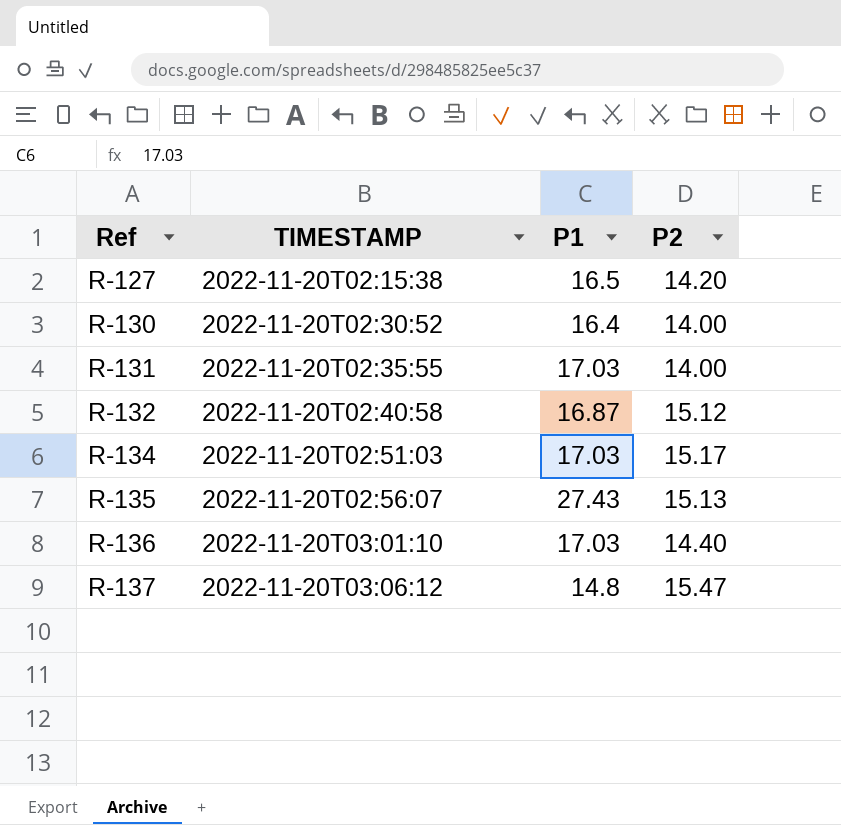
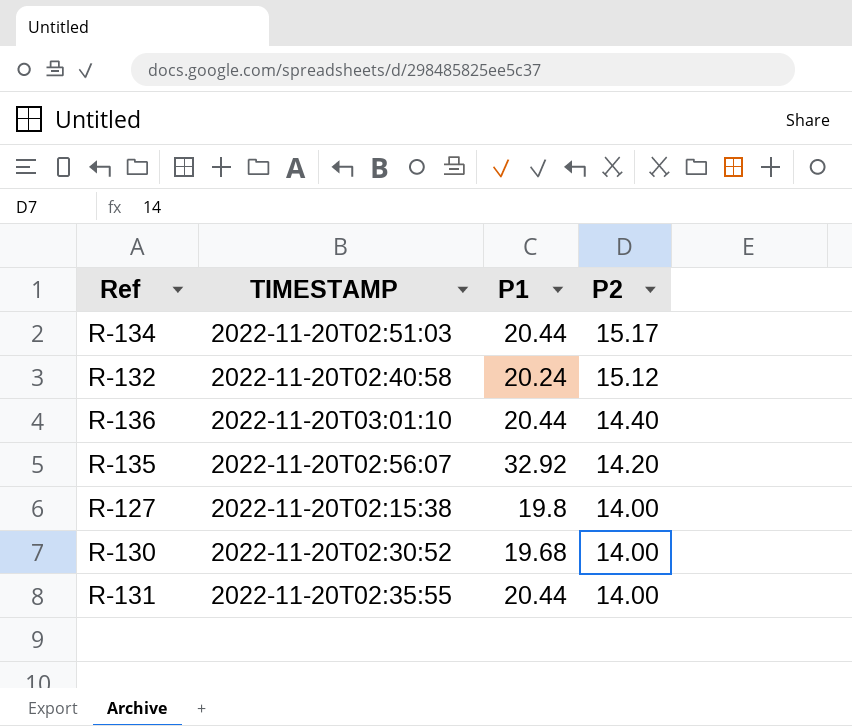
row order: Ref ascending -> P2 descending
row R-137: 2022-11-20T03:06:12 | 14.8 | 15.47 -> none
R-134 | P1: 17.03 -> 20.44
R-132 | P1: 16.87 -> 20.24
R-136 | P1: 17.03 -> 20.44
R-135 | P1: 27.43 -> 32.92
R-135 | P2: 15.13 -> 14.20
R-127 | P1: 16.5 -> 19.8
R-127 | P2: 14.20 -> 14.00
R-130 | P1: 16.4 -> 19.68
R-131 | P1: 17.03 -> 20.44

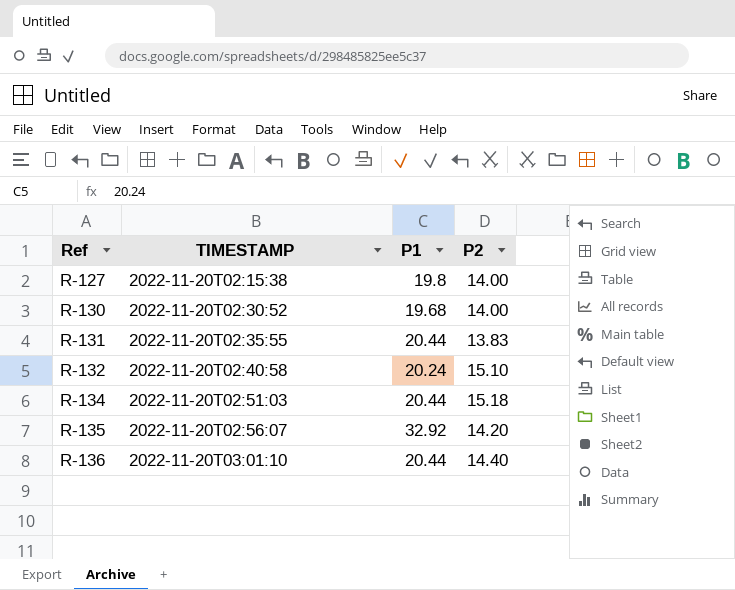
row order: P2 descending -> Ref ascending
R-131 | P2: 14.00 -> 13.83
R-132 | P2: 15.12 -> 15.10
R-134 | P2: 15.17 -> 15.18

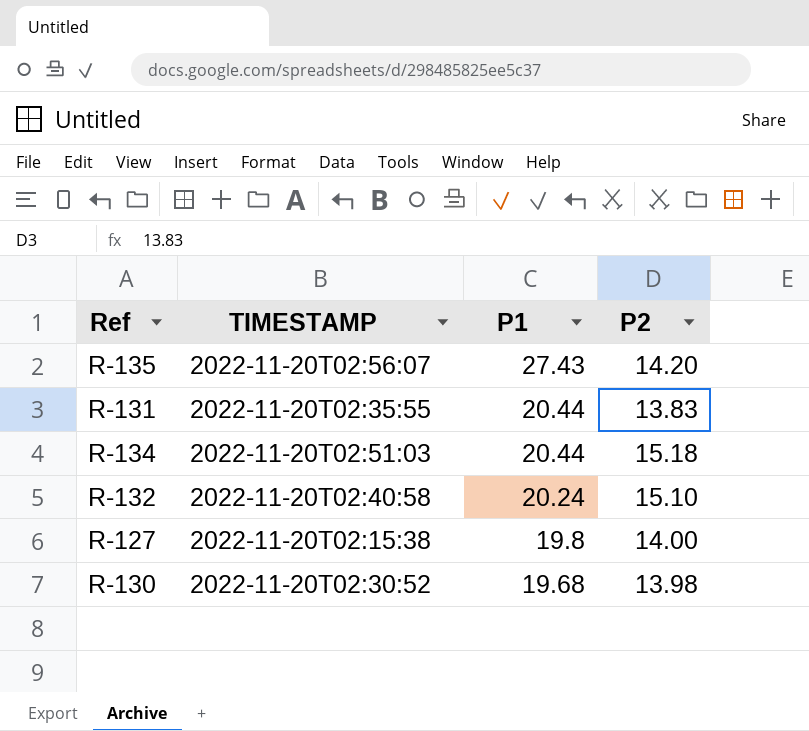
row order: Ref ascending -> P1 descending
row R-136: 2022-11-20T03:01:10 | 20.44 | 14.40 -> none
R-135 | P1: 32.92 -> 27.43
R-130 | P2: 14.00 -> 13.98

